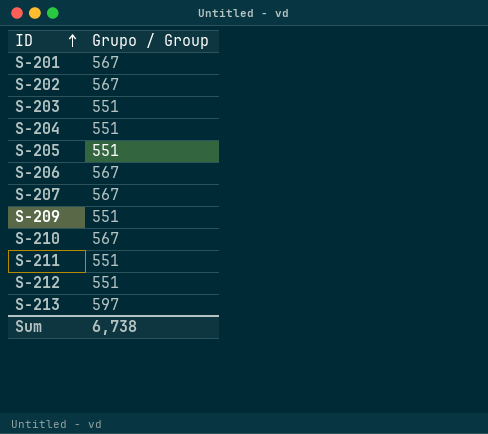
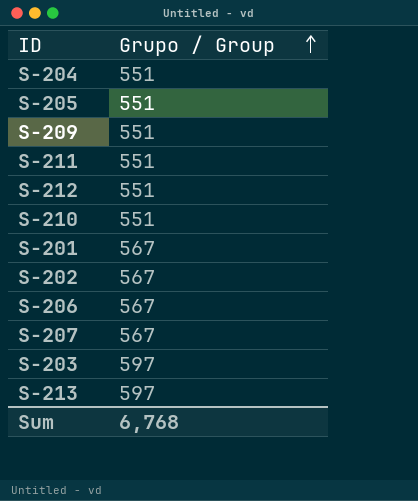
row order: ID ascending -> Grupo / Group ascending
S-210 | Grupo / Group: 567 -> 551
S-203 | Grupo / Group: 551 -> 597
Sum | Grupo / Group: 6,738 -> 6,768

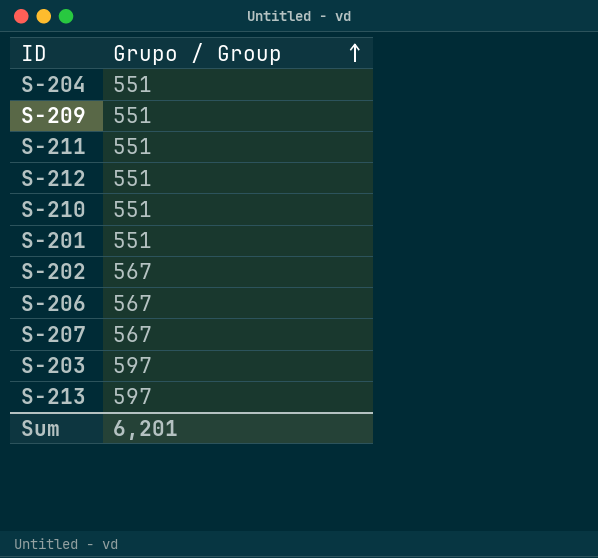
row S-205: 551 -> none
S-201 | Grupo / Group: 567 -> 551
Sum | Grupo / Group: 6,768 -> 6,201

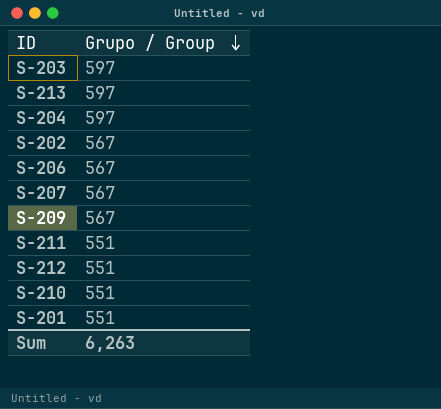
row order: Grupo / Group ascending -> Grupo / Group descending
S-204 | Grupo / Group: 551 -> 597
S-209 | Grupo / Group: 551 -> 567
Sum | Grupo / Group: 6,201 -> 6,263

